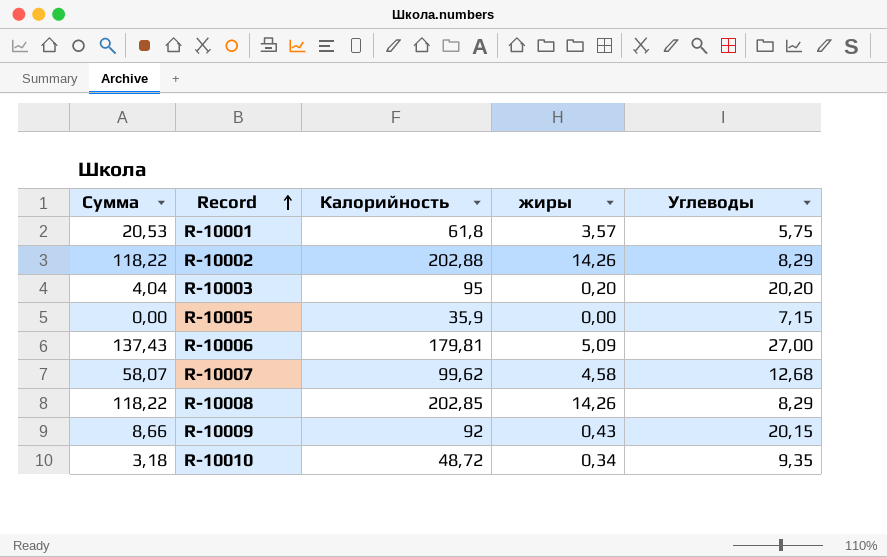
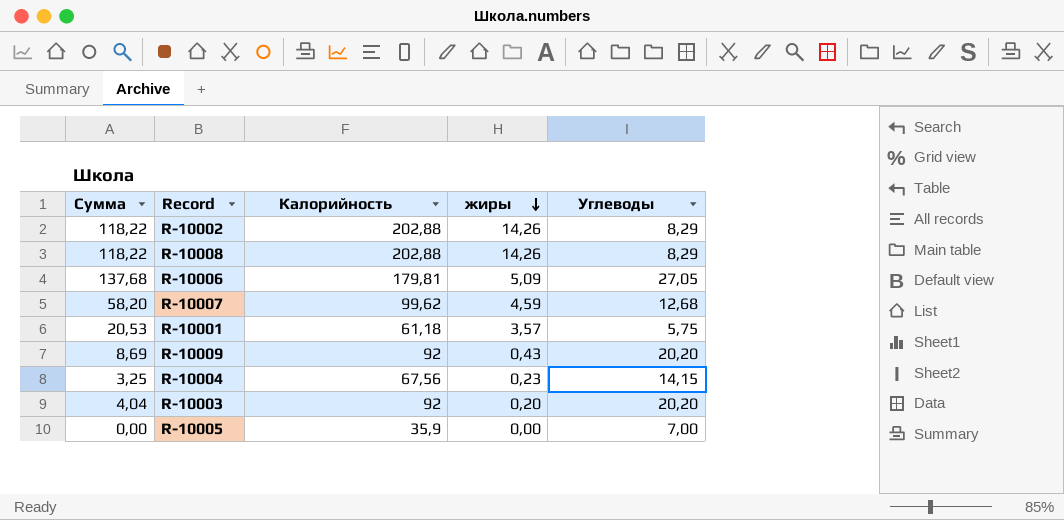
row order: Record ascending -> жиры descending
row R-10010: 3,18 | 48,72 | 0,34 | 9,35 -> none
R-10008 | Калорийность: 202,85 -> 202,88
R-10006 | Сумма: 137,43 -> 137,68
R-10006 | Углеводы: 27,00 -> 27,05
R-10007 | Сумма: 58,07 -> 58,20
R-10007 | жиры: 4,58 -> 4,59
R-10001 | Калорийность: 61,8 -> 61,18
R-10009 | Сумма: 8,66 -> 8,69
R-10009 | Углеводы: 20,15 -> 20,20
row R-10004: none -> 3,25 | 67,56 | 0,23 | 14,15
R-10003 | Калорийность: 95 -> 92
R-10005 | Углеводы: 7,15 -> 7,00

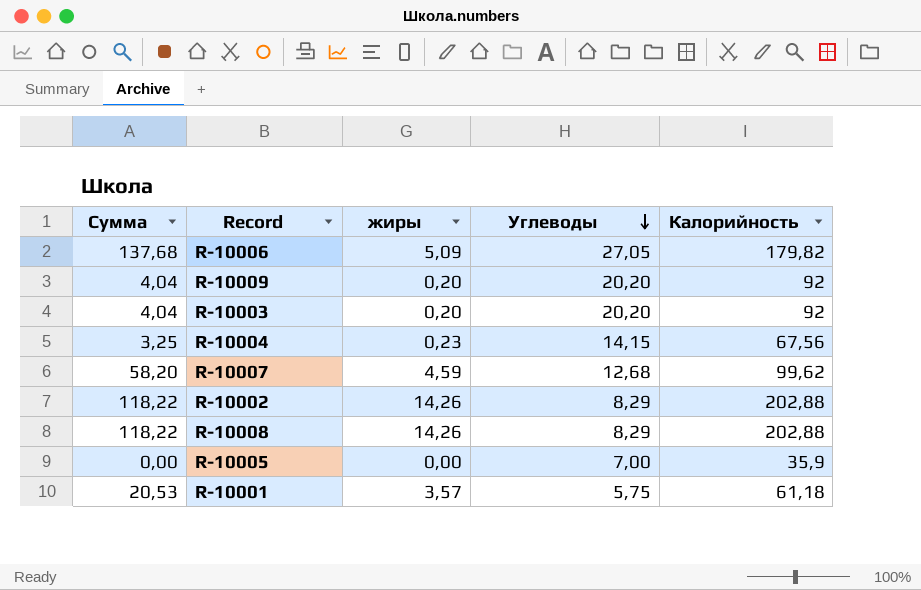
row order: жиры descending -> Углеводы descending
column Калорийность | position: 3 -> 5
R-10006 | Калорийность: 179,81 -> 179,82
R-10009 | Сумма: 8,69 -> 4,04
R-10009 | жиры: 0,43 -> 0,20

